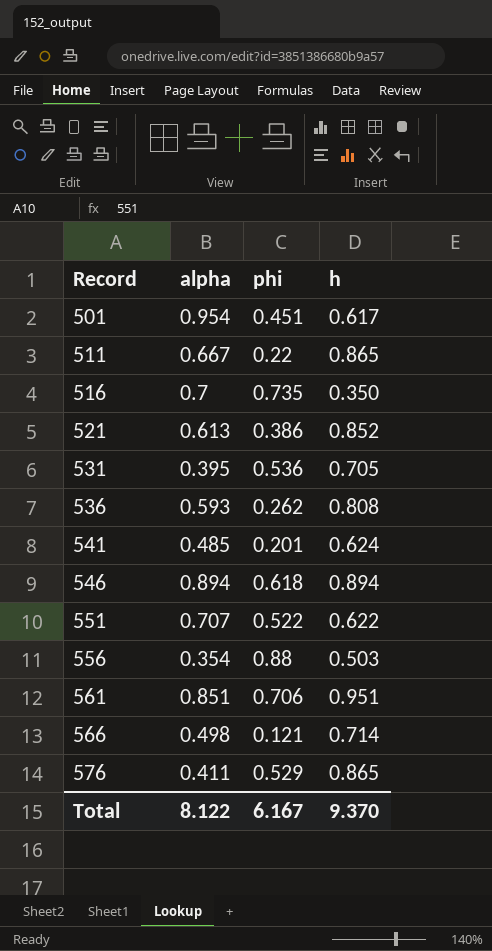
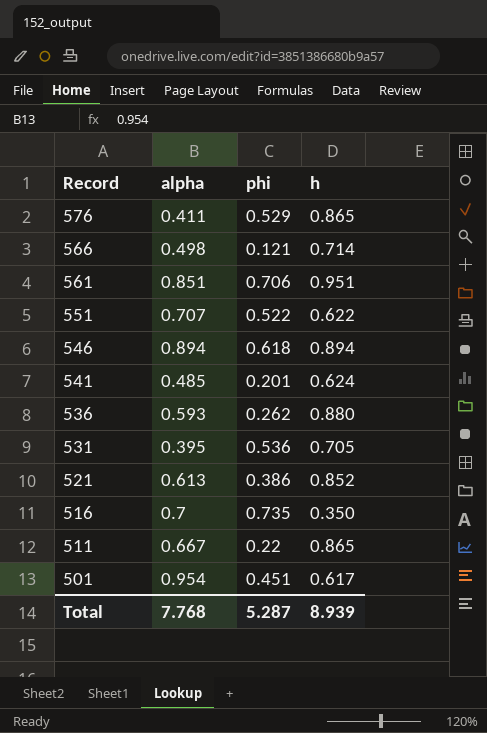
row order: Record ascending -> Record descending
row 556: 0.354 | 0.88 | 0.503 -> none
536 | h: 0.808 -> 0.880
Total | alpha: 8.122 -> 7.768
Total | phi: 6.167 -> 5.287
Total | h: 9.370 -> 8.939

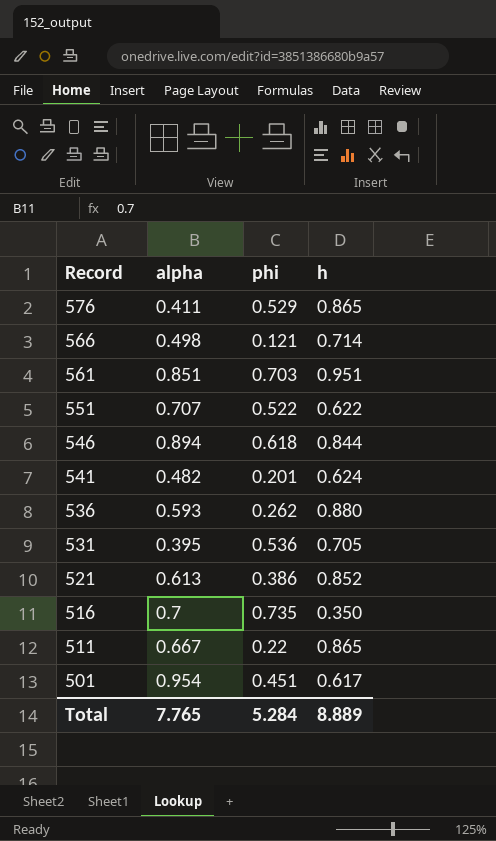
561 | phi: 0.706 -> 0.703
546 | h: 0.894 -> 0.844
541 | alpha: 0.485 -> 0.482
Total | alpha: 7.768 -> 7.765
Total | phi: 5.287 -> 5.284
Total | h: 8.939 -> 8.889

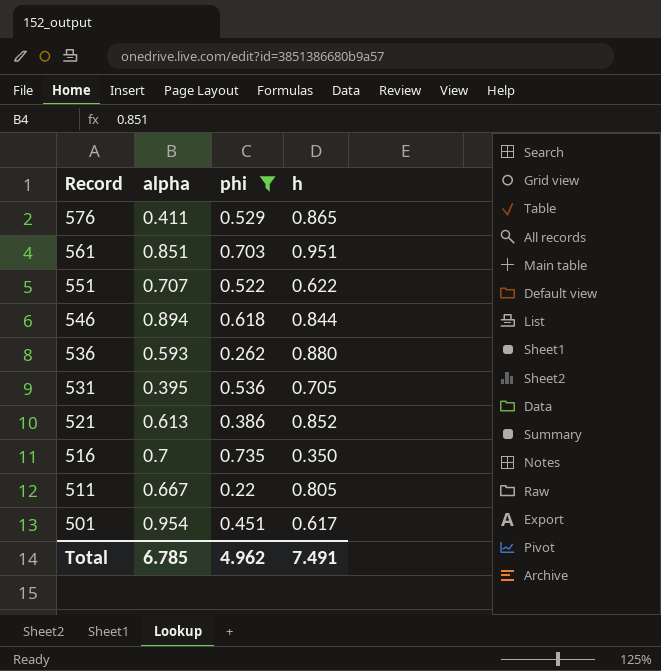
filter: none -> phi >= 0.22
511 | h: 0.865 -> 0.805
Total | alpha: 7.765 -> 6.785
Total | phi: 5.284 -> 4.962
Total | h: 8.889 -> 7.491

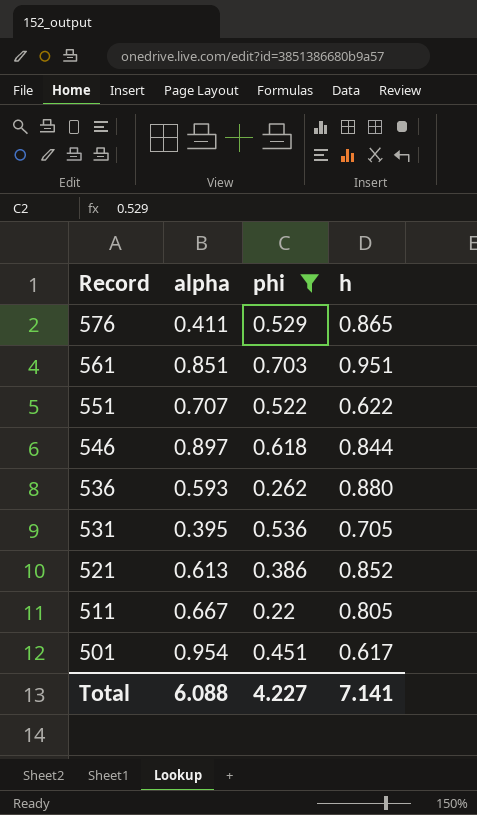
row 516: 0.7 | 0.735 | 0.350 -> none
546 | alpha: 0.894 -> 0.897
Total | alpha: 6.785 -> 6.088
Total | phi: 4.962 -> 4.227
Total | h: 7.491 -> 7.141

